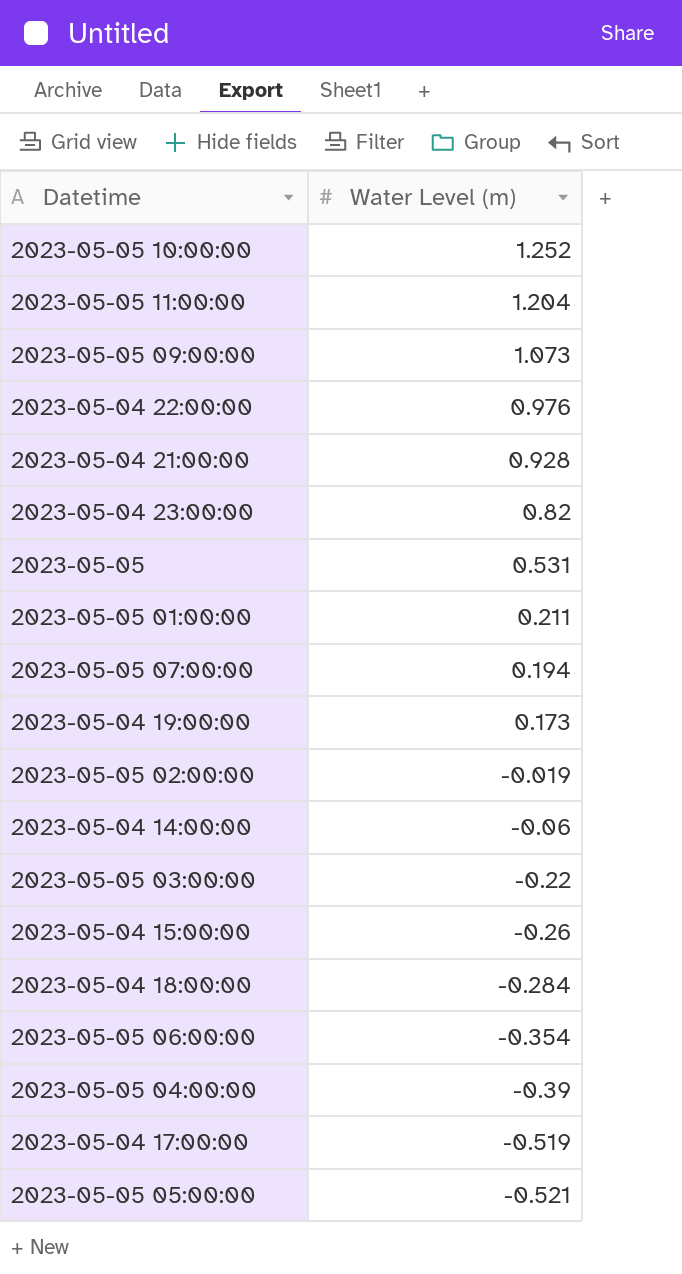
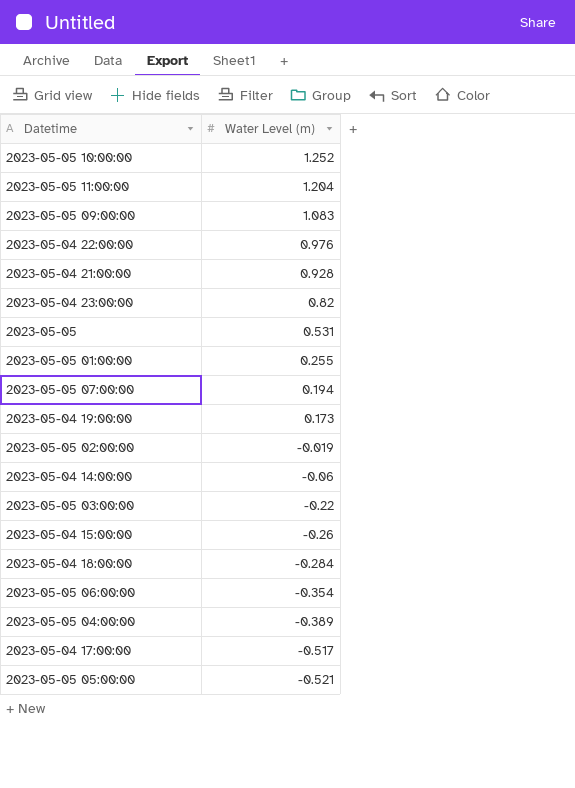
2023-05-05 09:00:00 | Water Level (m): 1.073 -> 1.083
2023-05-05 01:00:00 | Water Level (m): 0.211 -> 0.255
2023-05-05 04:00:00 | Water Level (m): -0.39 -> -0.389
2023-05-04 17:00:00 | Water Level (m): -0.519 -> -0.517

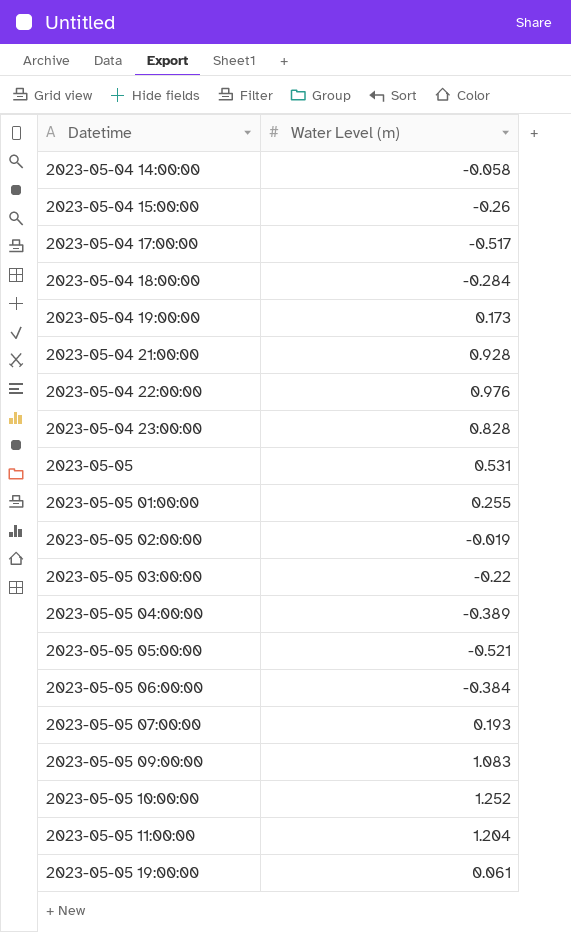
row order: Water Level (m) descending -> Datetime ascending
2023-05-04 14:00:00 | Water Level (m): -0.06 -> -0.058
2023-05-04 23:00:00 | Water Level (m): 0.82 -> 0.828
2023-05-05 06:00:00 | Water Level (m): -0.354 -> -0.384
2023-05-05 07:00:00 | Water Level (m): 0.194 -> 0.193
row 2023-05-05 19:00:00: none -> 0.061

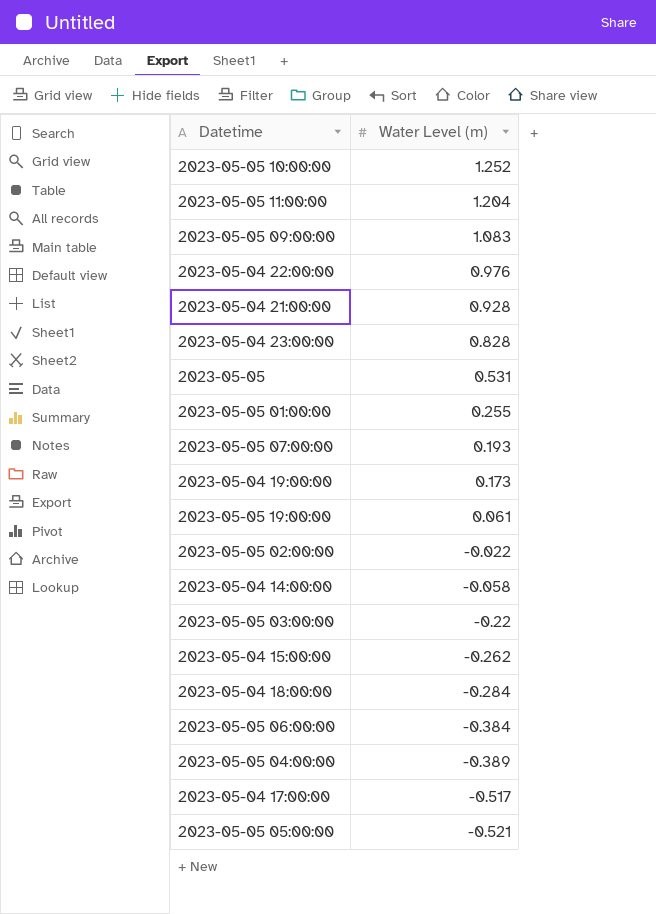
row order: Datetime ascending -> Water Level (m) descending
2023-05-05 02:00:00 | Water Level (m): -0.019 -> -0.022
2023-05-04 15:00:00 | Water Level (m): -0.26 -> -0.262

